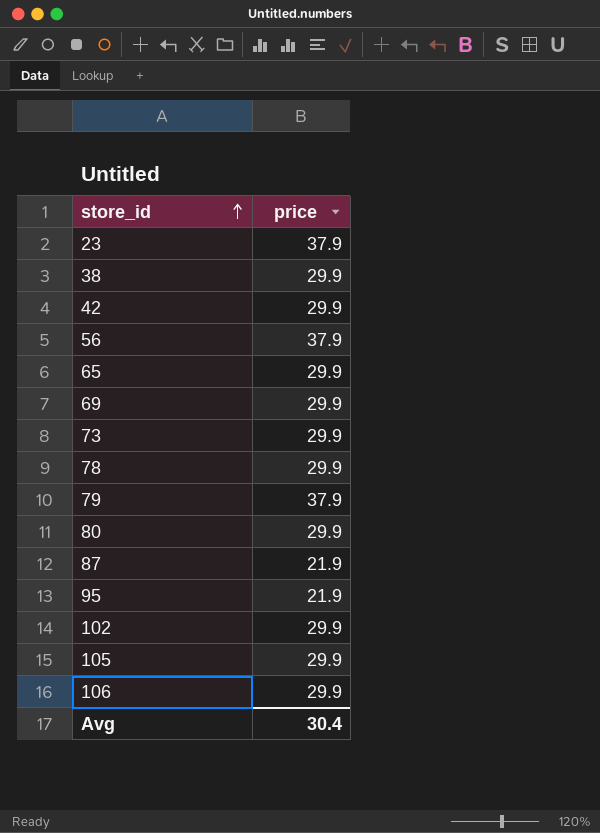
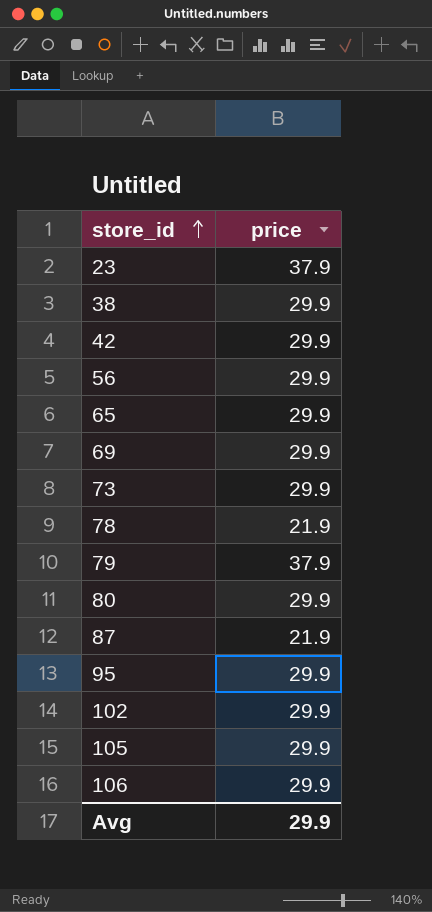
56 | price: 37.9 -> 29.9
78 | price: 29.9 -> 21.9
95 | price: 21.9 -> 29.9
Avg | price: 30.4 -> 29.9

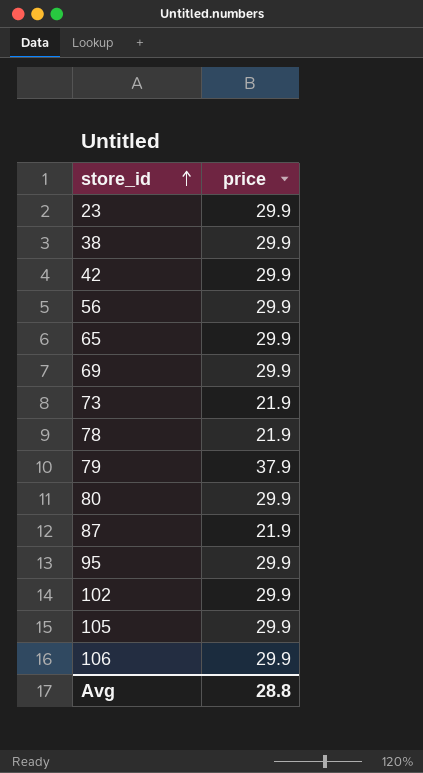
23 | price: 37.9 -> 29.9
73 | price: 29.9 -> 21.9
Avg | price: 29.9 -> 28.8

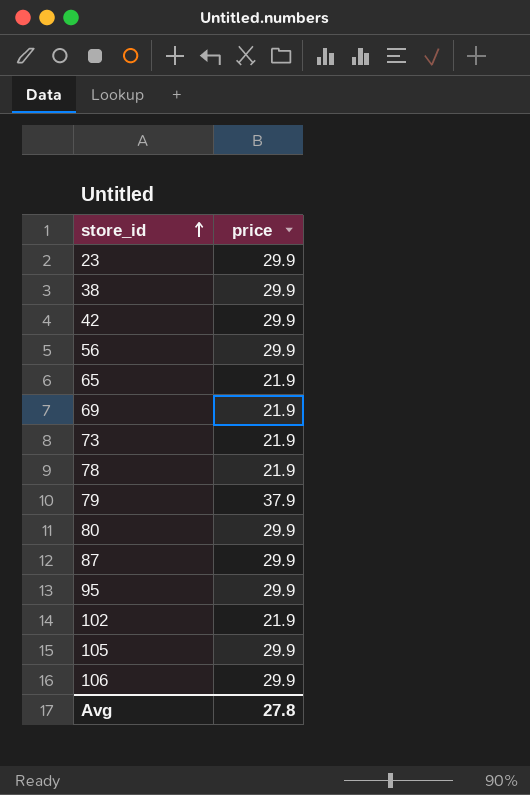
65 | price: 29.9 -> 21.9
69 | price: 29.9 -> 21.9
87 | price: 21.9 -> 29.9
102 | price: 29.9 -> 21.9
Avg | price: 28.8 -> 27.8

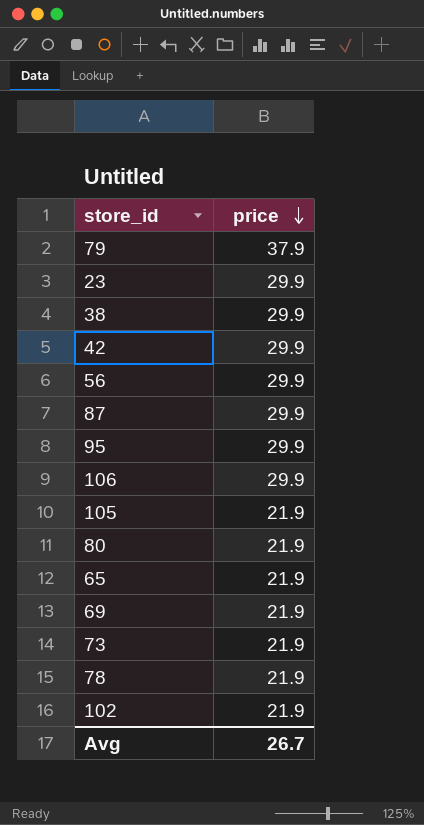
row order: store_id ascending -> price descending
105 | price: 29.9 -> 21.9
80 | price: 29.9 -> 21.9
Avg | price: 27.8 -> 26.7

